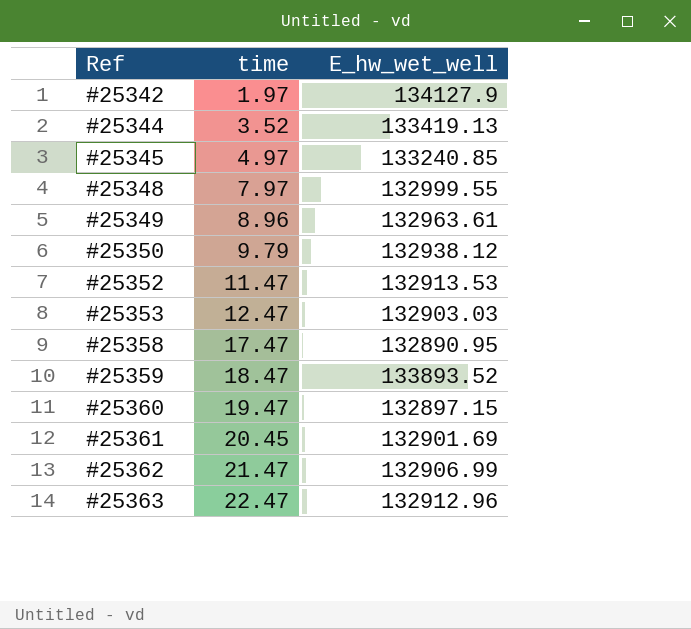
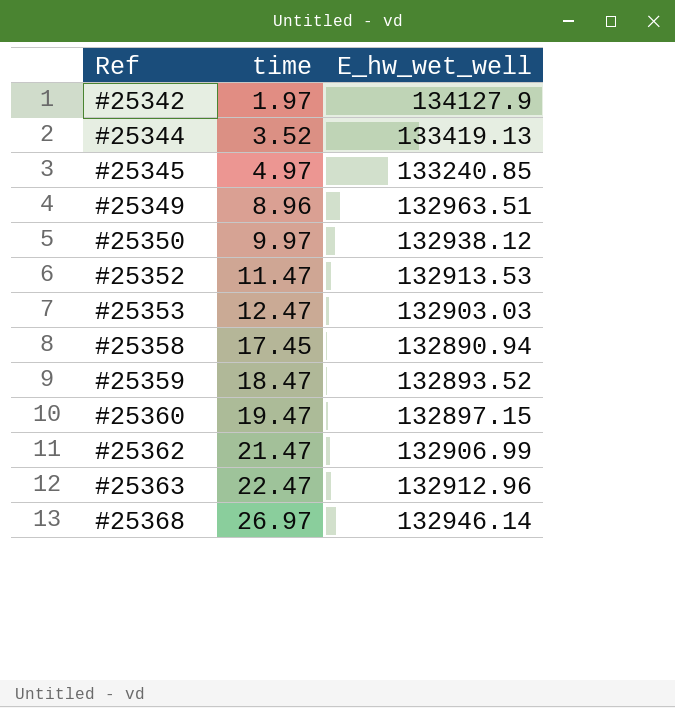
row #25348: 7.97 | 132999.55 -> none
row #25361: 20.45 | 132901.69 -> none
#25349 | E_hw_wet_well: 132963.61 -> 132963.51
#25350 | time: 9.79 -> 9.97
#25358 | time: 17.47 -> 17.45
#25358 | E_hw_wet_well: 132890.95 -> 132890.94
#25359 | E_hw_wet_well: 133893.52 -> 132893.52
row #25368: none -> 26.97 | 132946.14

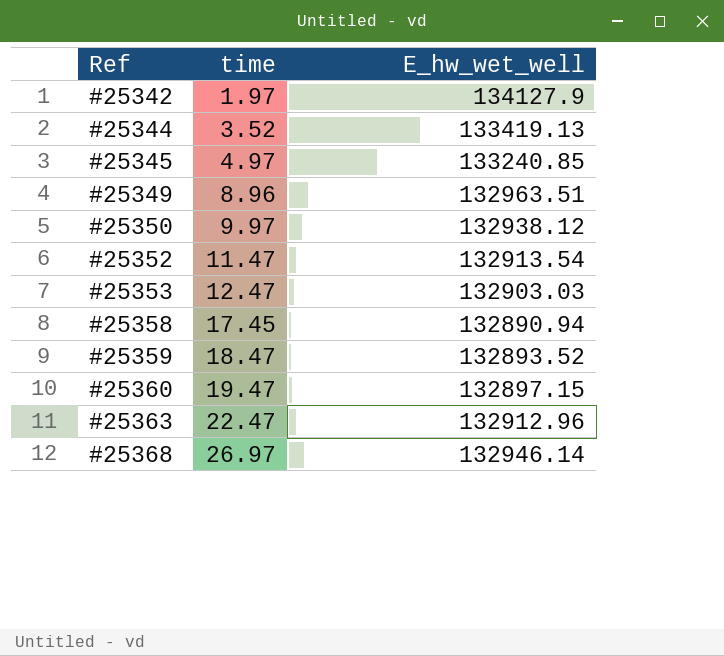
row #25362: 21.47 | 132906.99 -> none
#25352 | E_hw_wet_well: 132913.53 -> 132913.54

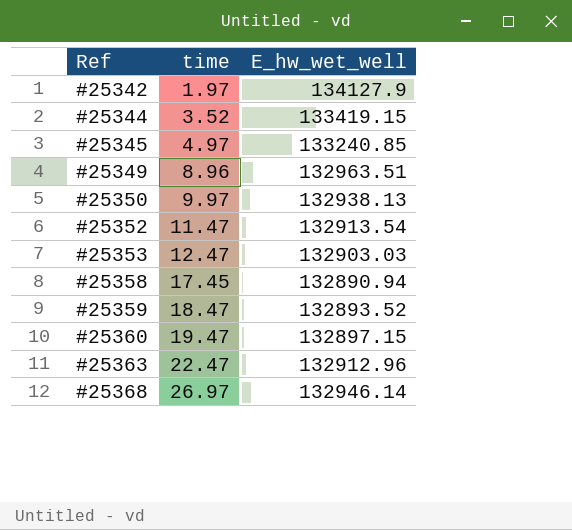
#25344 | E_hw_wet_well: 133419.13 -> 133419.15
#25350 | E_hw_wet_well: 132938.12 -> 132938.13

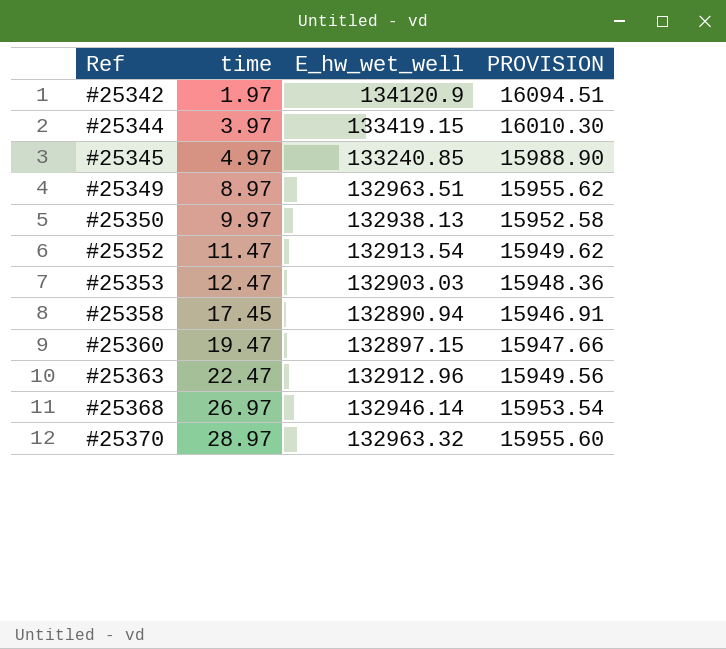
column PROVISION | formula: none -> [E_hw_wet_well] * 0.12
row #25359: 18.47 | 132893.52 -> none
#25342 | E_hw_wet_well: 134127.9 -> 134120.9
#25344 | time: 3.52 -> 3.97
#25349 | time: 8.96 -> 8.97
row #25370: none -> 28.97 | 132963.32 | 15955.60

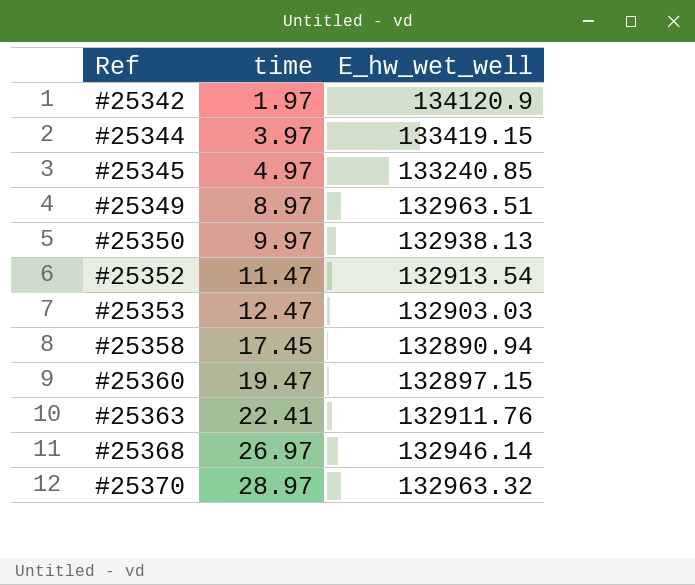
column PROVISION | formula: [E_hw_wet_well] * 0.12 -> none
#25363 | time: 22.47 -> 22.41
#25363 | E_hw_wet_well: 132912.96 -> 132911.76

